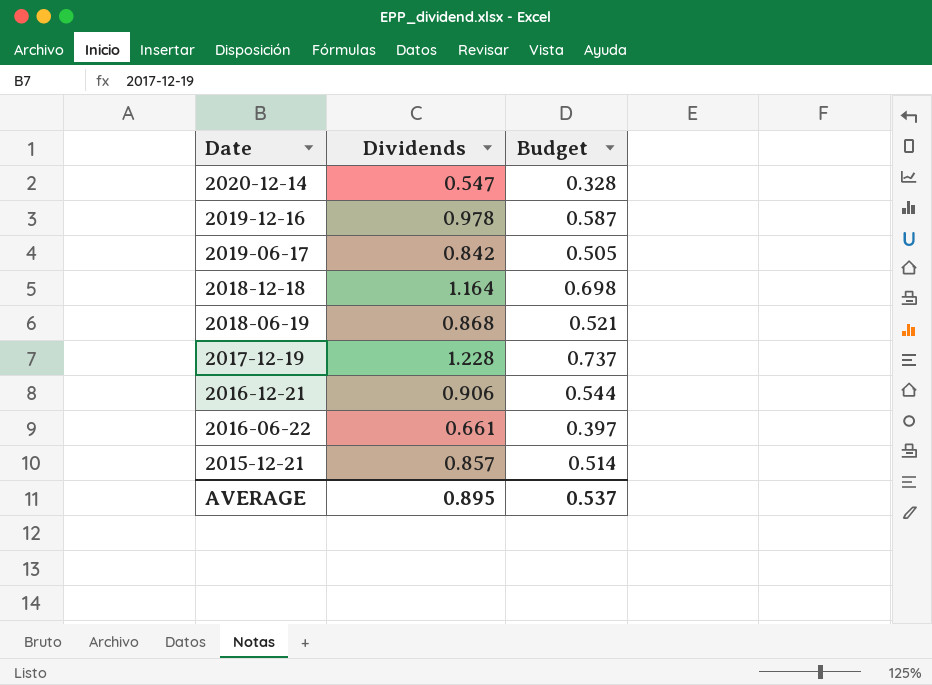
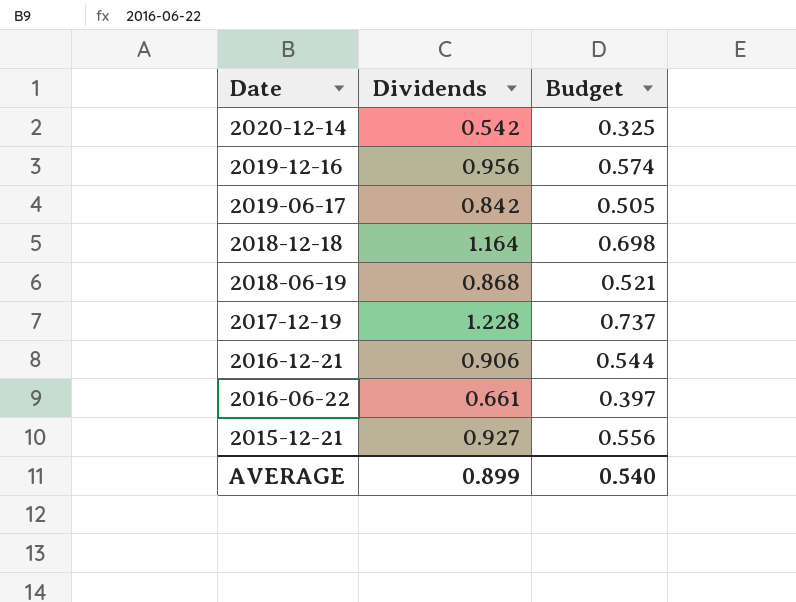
2020-12-14 | Dividends: 0.547 -> 0.542
2020-12-14 | Budget: 0.328 -> 0.325
2019-12-16 | Dividends: 0.978 -> 0.956
2019-12-16 | Budget: 0.587 -> 0.574
2015-12-21 | Dividends: 0.857 -> 0.927
2015-12-21 | Budget: 0.514 -> 0.556
AVERAGE | Dividends: 0.895 -> 0.899
AVERAGE | Budget: 0.537 -> 0.540

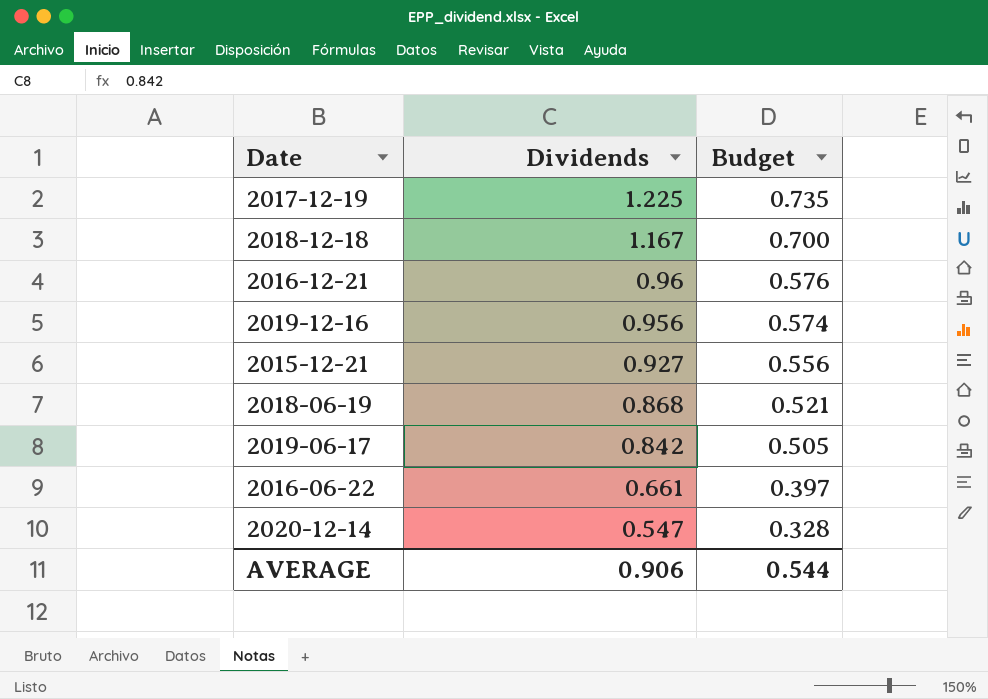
row order: Date descending -> Dividends descending
2017-12-19 | Dividends: 1.228 -> 1.225
2017-12-19 | Budget: 0.737 -> 0.735
2018-12-18 | Dividends: 1.164 -> 1.167
2018-12-18 | Budget: 0.698 -> 0.700
2016-12-21 | Dividends: 0.906 -> 0.96
2016-12-21 | Budget: 0.544 -> 0.576
2020-12-14 | Dividends: 0.542 -> 0.547
2020-12-14 | Budget: 0.325 -> 0.328
AVERAGE | Dividends: 0.899 -> 0.906
AVERAGE | Budget: 0.540 -> 0.544

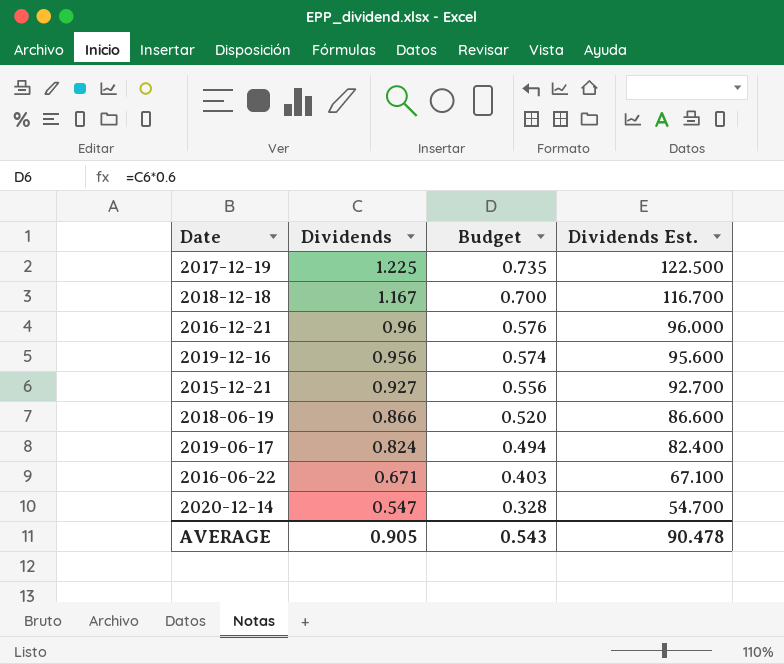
column Dividends Est. | formula: none -> [Dividends] * 100
2018-06-19 | Dividends: 0.868 -> 0.866
2018-06-19 | Budget: 0.521 -> 0.520
2019-06-17 | Dividends: 0.842 -> 0.824
2019-06-17 | Budget: 0.505 -> 0.494
2016-06-22 | Dividends: 0.661 -> 0.671
2016-06-22 | Budget: 0.397 -> 0.403
AVERAGE | Dividends: 0.906 -> 0.905
AVERAGE | Budget: 0.544 -> 0.543

